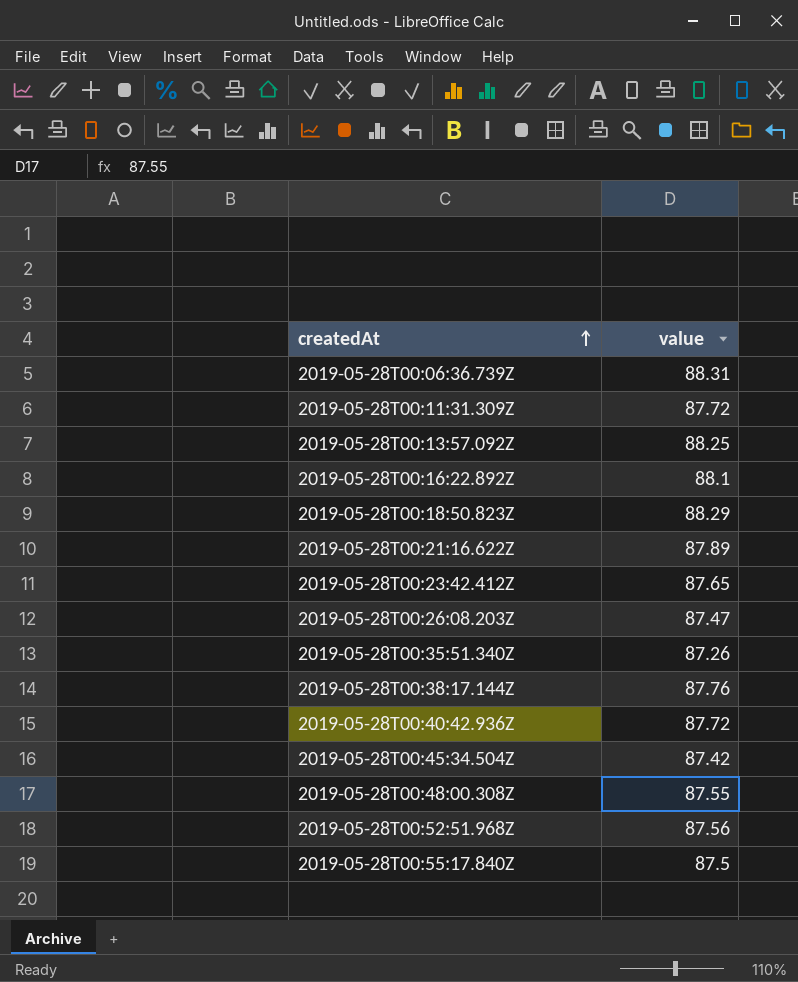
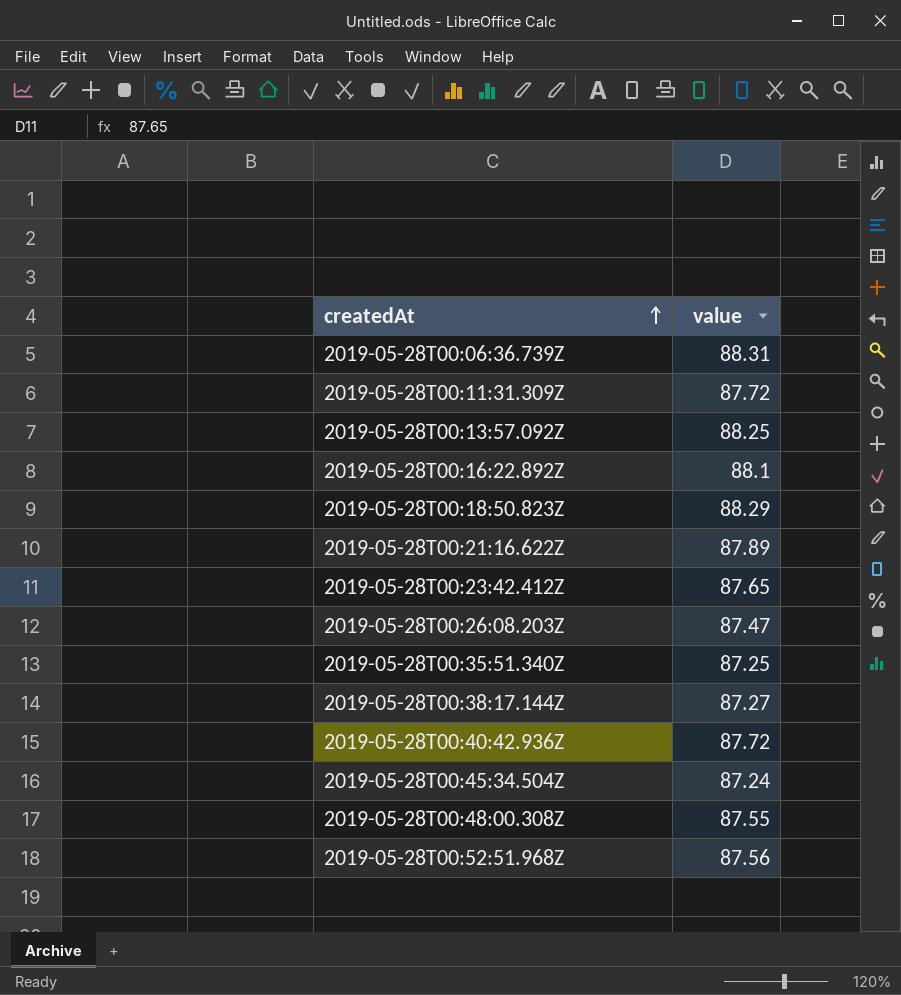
row 2019-05-28T00:55:17.840Z: 87.5 -> none
2019-05-28T00:35:51.340Z | value: 87.26 -> 87.25
2019-05-28T00:38:17.144Z | value: 87.76 -> 87.27
2019-05-28T00:45:34.504Z | value: 87.42 -> 87.24

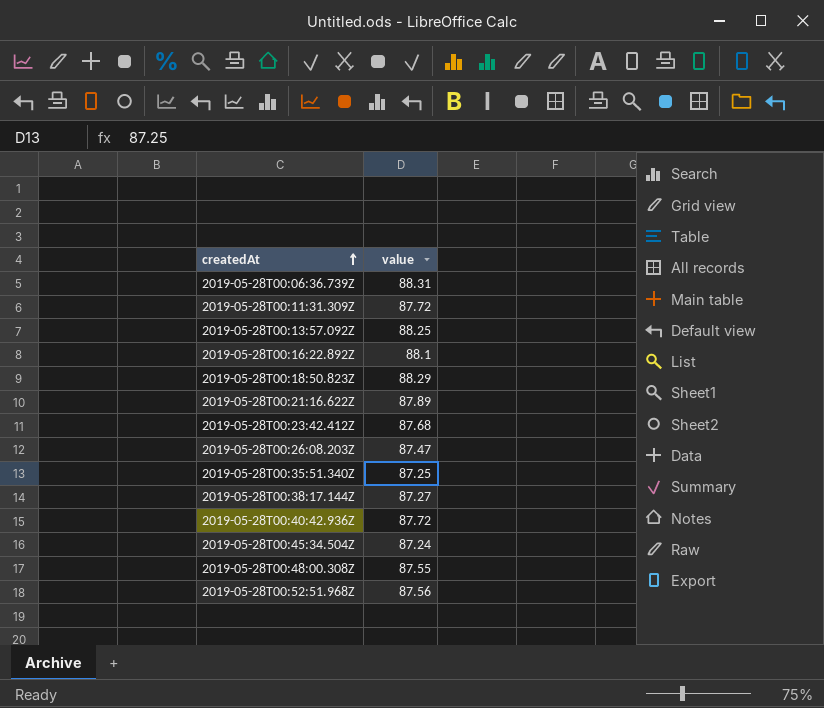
2019-05-28T00:23:42.412Z | value: 87.65 -> 87.68

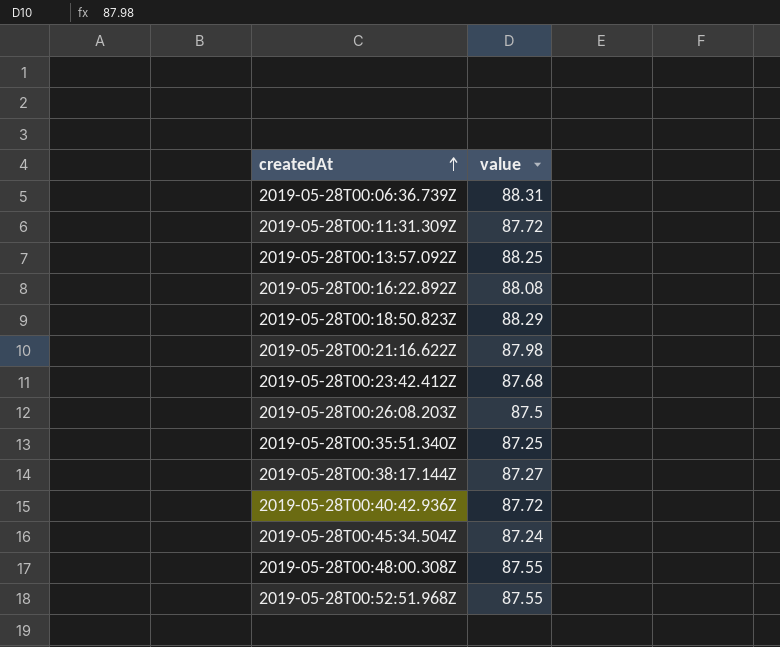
2019-05-28T00:16:22.892Z | value: 88.1 -> 88.08
2019-05-28T00:21:16.622Z | value: 87.89 -> 87.98
2019-05-28T00:26:08.203Z | value: 87.47 -> 87.5
2019-05-28T00:52:51.968Z | value: 87.56 -> 87.55

